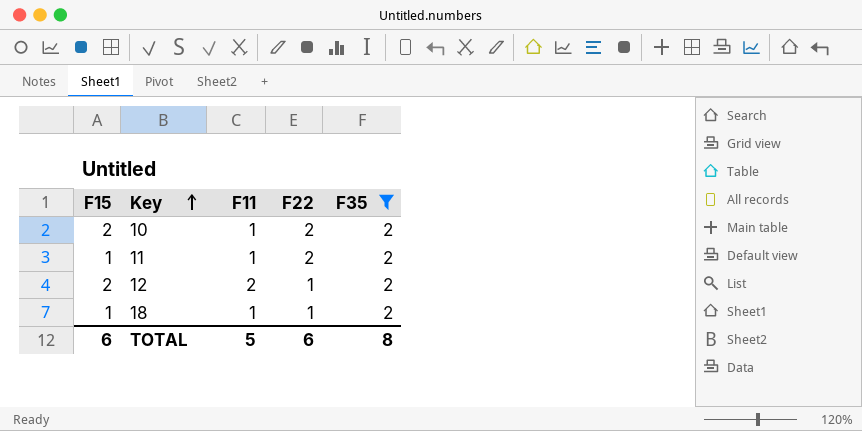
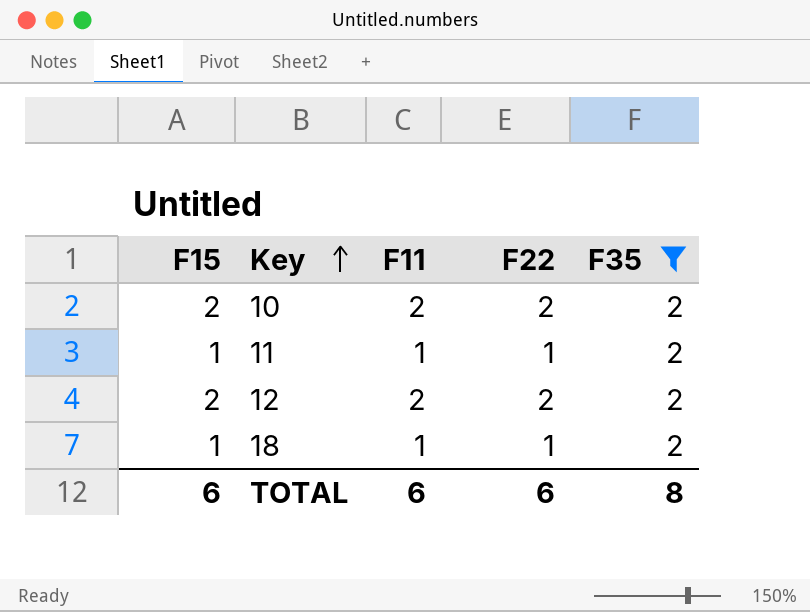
10 | F11: 1 -> 2
11 | F22: 2 -> 1
12 | F22: 1 -> 2
TOTAL | F11: 5 -> 6

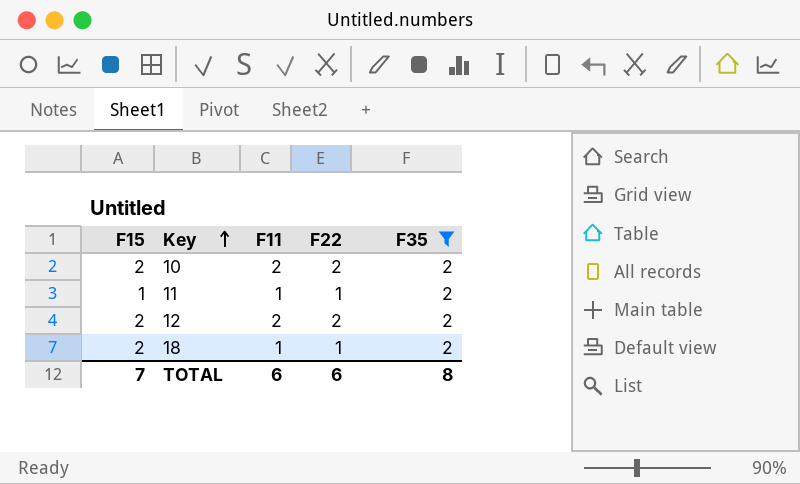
18 | F15: 1 -> 2
TOTAL | F15: 6 -> 7

